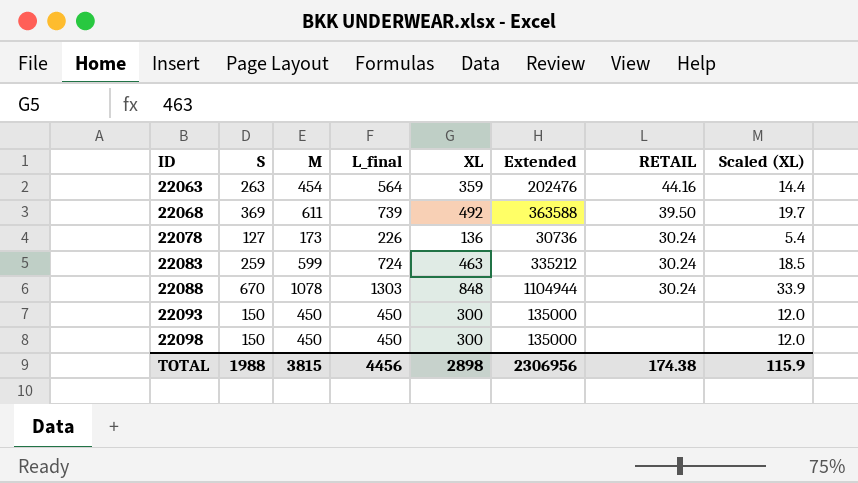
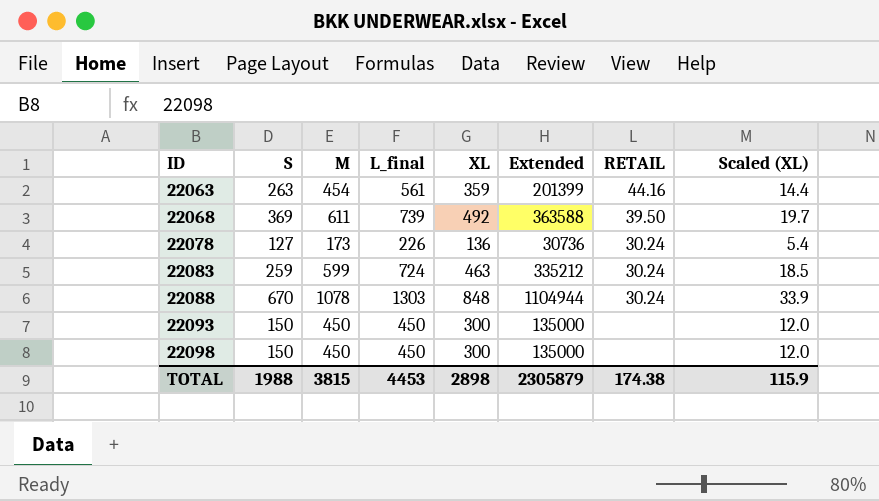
22063 | L_final: 564 -> 561
22063 | Extended: 202476 -> 201399
TOTAL | L_final: 4456 -> 4453
TOTAL | Extended: 2306956 -> 2305879

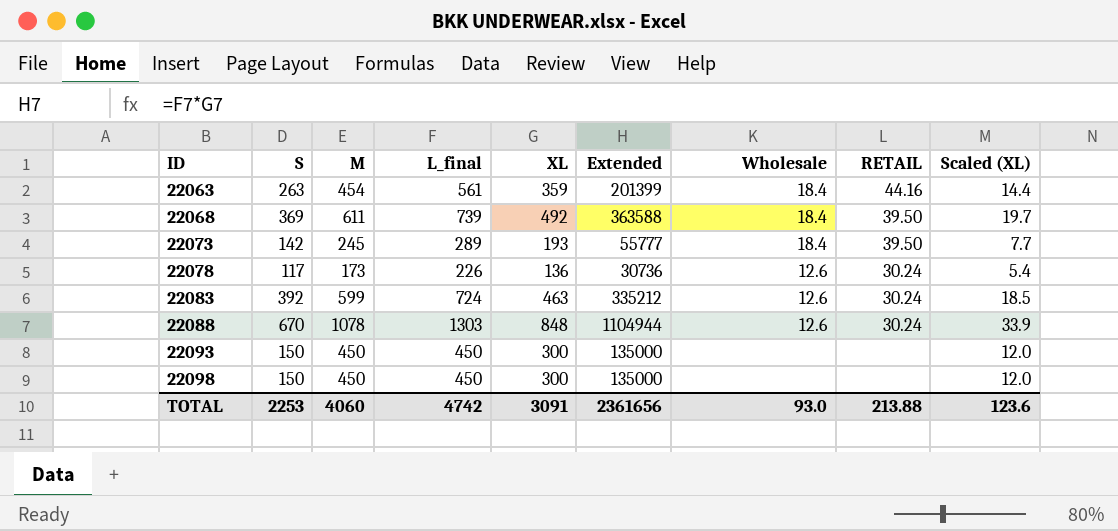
column Wholesale | position: none -> 7
row 22073: none -> 142 | 245 | 289 | 193 | 55777 | 18.4 | 39.50 | 7.7
22078 | S: 127 -> 117
22083 | S: 259 -> 392
TOTAL | S: 1988 -> 2253
TOTAL | M: 3815 -> 4060
TOTAL | L_final: 4453 -> 4742
TOTAL | XL: 2898 -> 3091
TOTAL | Extended: 2305879 -> 2361656
TOTAL | RETAIL: 174.38 -> 213.88
TOTAL | Scaled (XL): 115.9 -> 123.6

